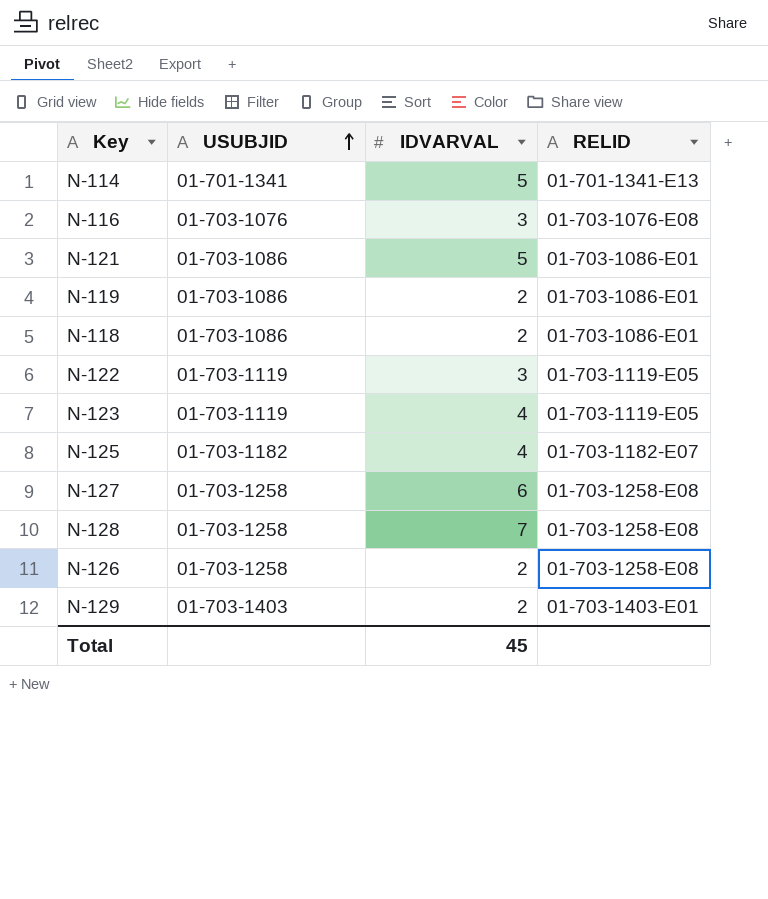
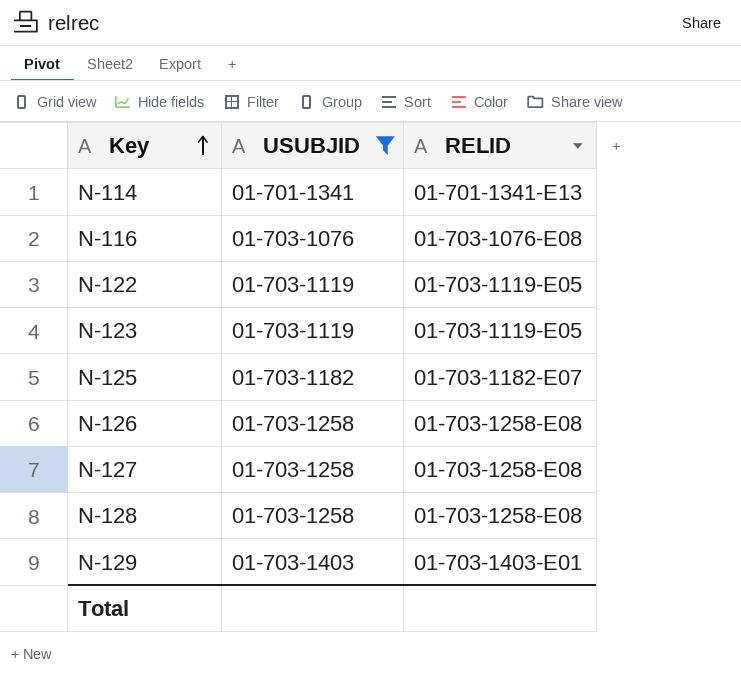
filter: none -> USUBJID != 01-703-1086
row order: USUBJID ascending -> Key ascending
column IDVARVAL | position: 3 -> none

